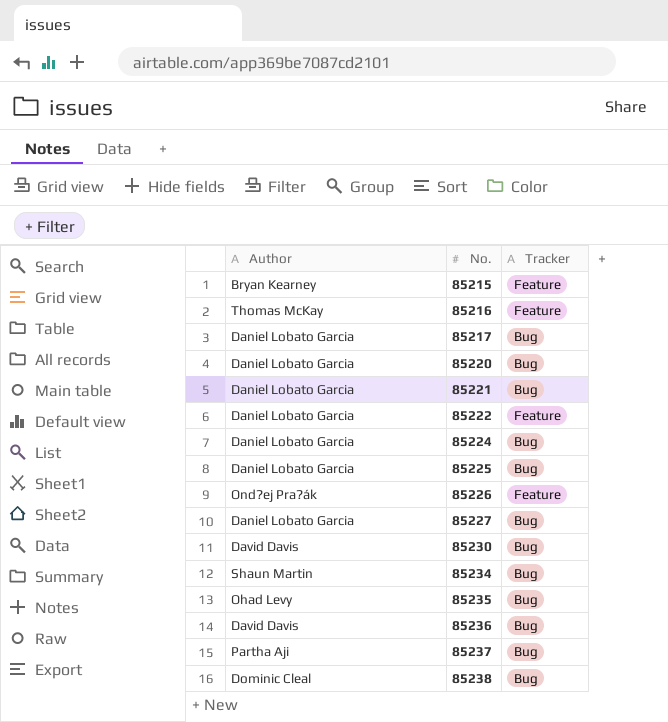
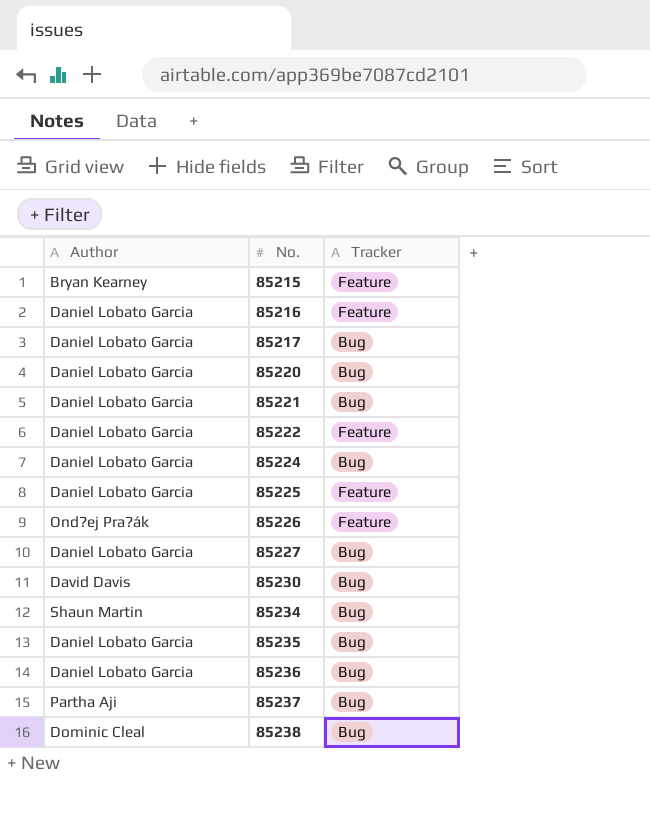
85216 | Author: Thomas McKay -> Daniel Lobato Garcia
85225 | Tracker: Bug -> Feature
85235 | Author: Ohad Levy -> Daniel Lobato Garcia
85236 | Author: David Davis -> Daniel Lobato Garcia

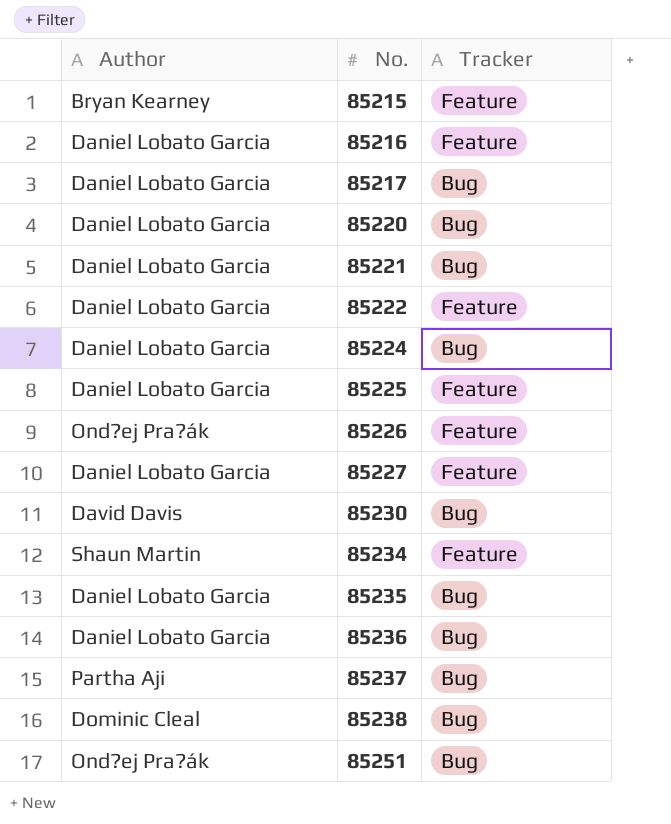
85227 | Tracker: Bug -> Feature
85234 | Tracker: Bug -> Feature
row 85251: none -> Ond?ej Pra?ák | Bug

